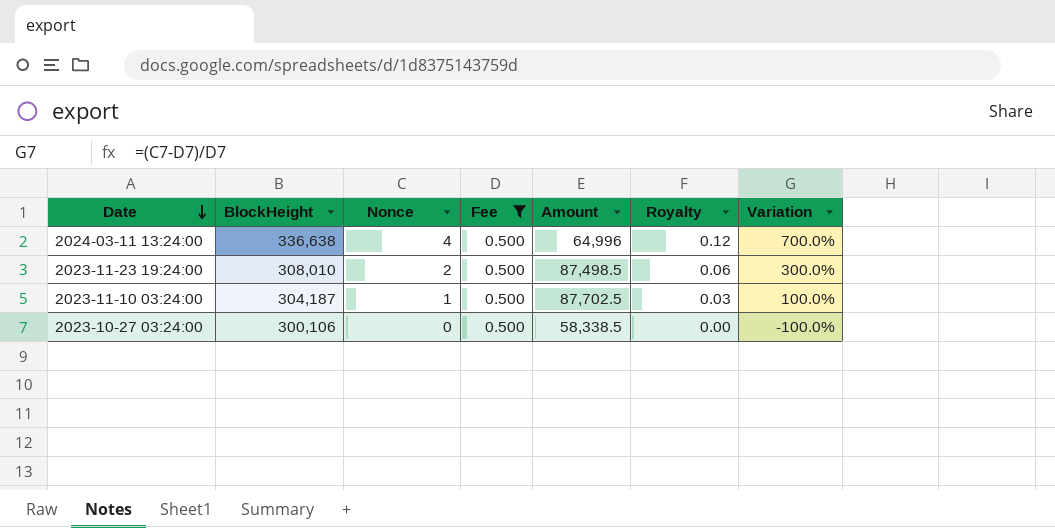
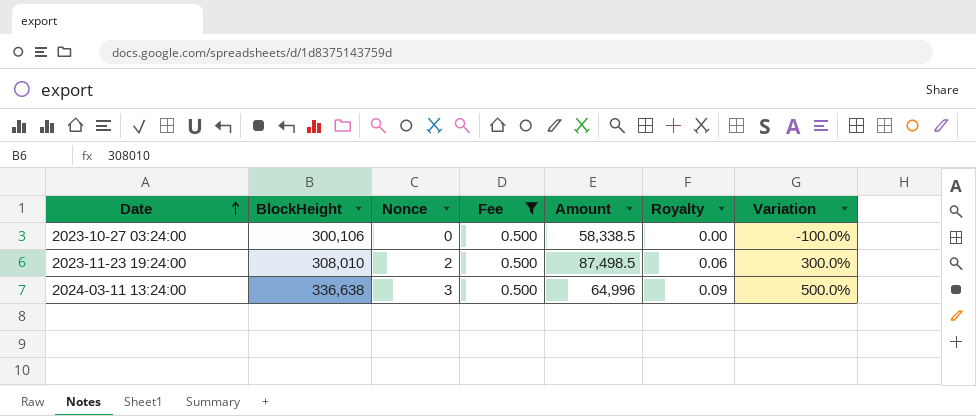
row order: Date descending -> Date ascending
row 2023-11-10 03:24:00: 304,187 | 1 | 0.500 | 87,702.5 | 0.03 | 100.0% -> none
2024-03-11 13:24:00 | Nonce: 4 -> 3
2024-03-11 13:24:00 | Royalty: 0.12 -> 0.09
2024-03-11 13:24:00 | Variation: 700.0% -> 500.0%

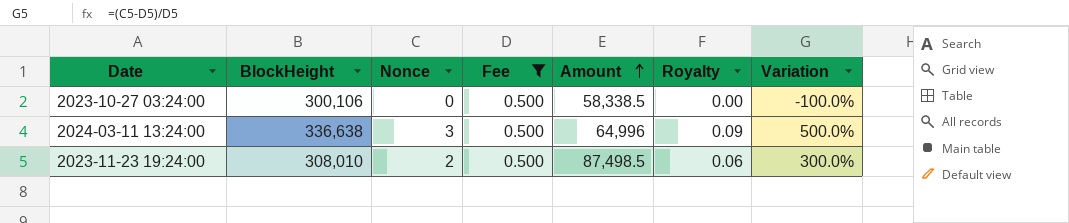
row order: Date ascending -> Amount ascending

